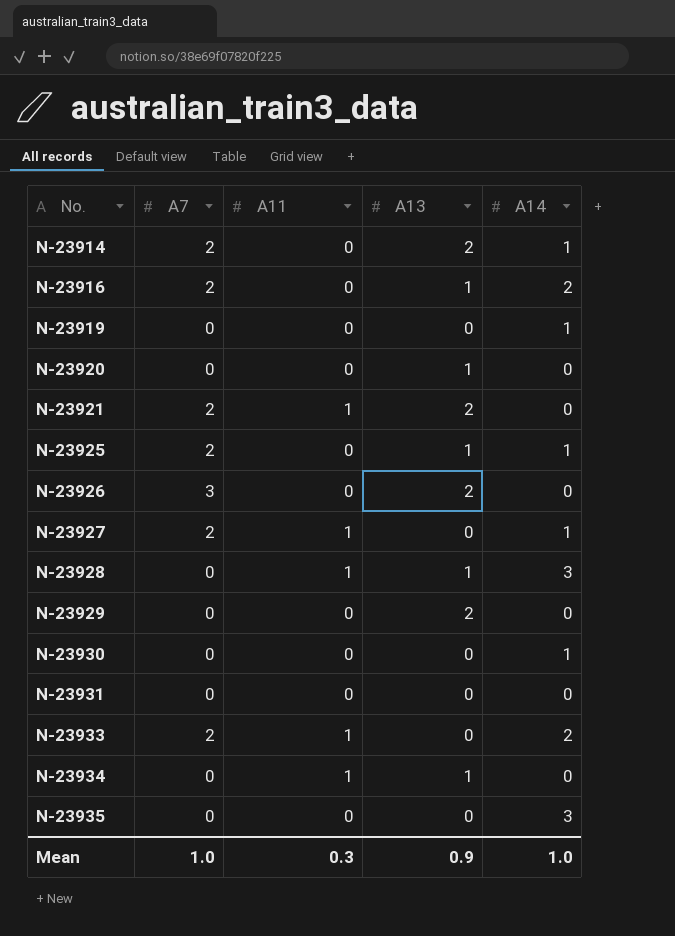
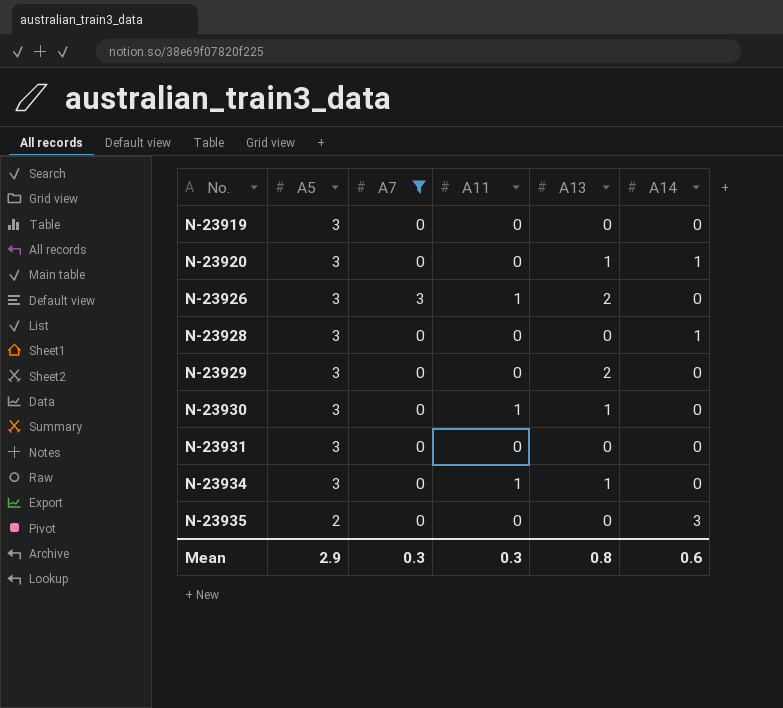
filter: none -> A7 != 2
column A5 | position: none -> 2
N-23919 | A14: 1 -> 0
N-23920 | A14: 0 -> 1
N-23926 | A11: 0 -> 1
N-23928 | A11: 1 -> 0
N-23928 | A13: 1 -> 0
N-23928 | A14: 3 -> 1
N-23930 | A11: 0 -> 1
N-23930 | A13: 0 -> 1
N-23930 | A14: 1 -> 0
Mean | A7: 1.0 -> 0.3
Mean | A13: 0.9 -> 0.8
Mean | A14: 1.0 -> 0.6

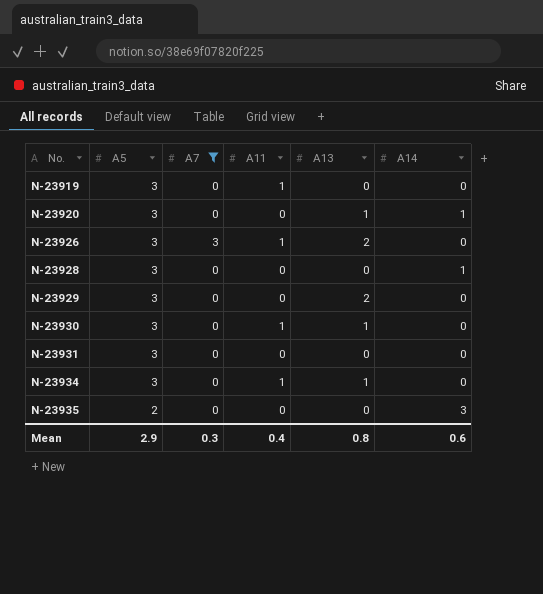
N-23919 | A11: 0 -> 1
Mean | A11: 0.3 -> 0.4

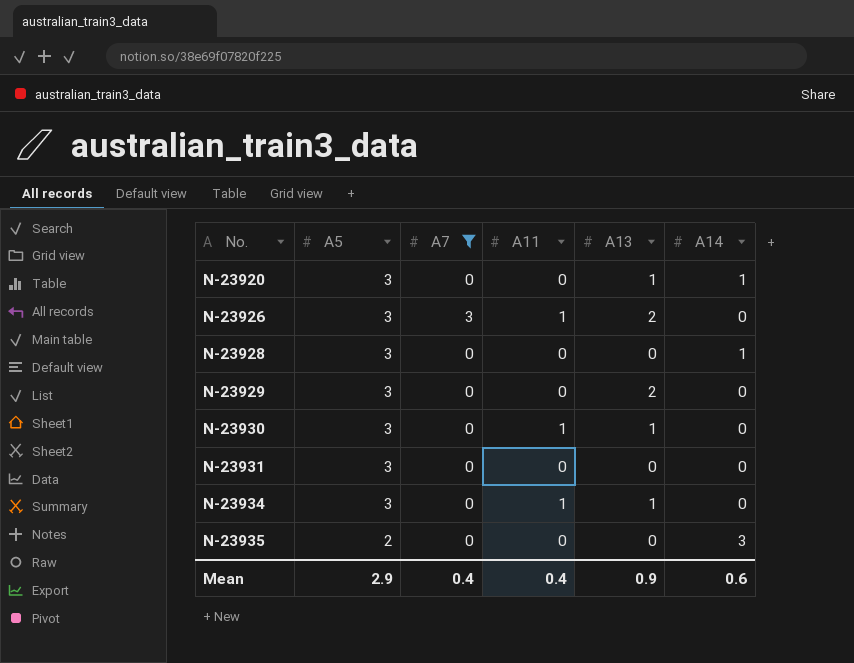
row N-23919: 3 | 0 | 1 | 0 | 0 -> none
Mean | A7: 0.3 -> 0.4
Mean | A13: 0.8 -> 0.9

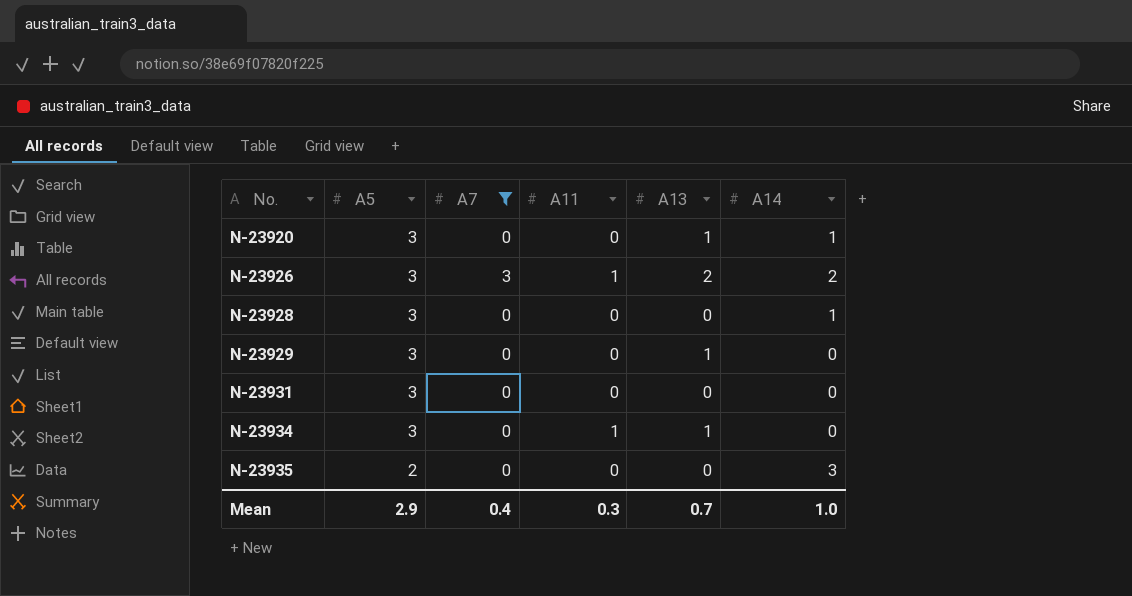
row N-23930: 3 | 0 | 1 | 1 | 0 -> none
N-23926 | A14: 0 -> 2
N-23929 | A13: 2 -> 1
Mean | A11: 0.4 -> 0.3
Mean | A13: 0.9 -> 0.7
Mean | A14: 0.6 -> 1.0

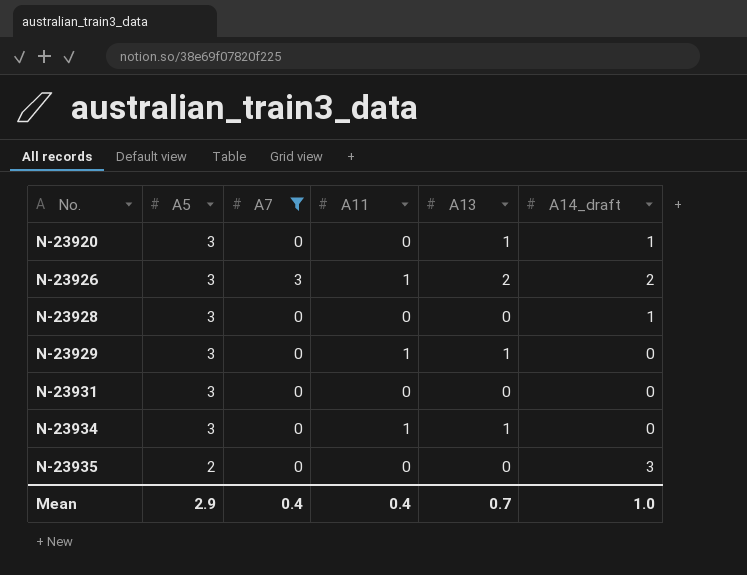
column name: A14 -> A14_draft
N-23929 | A11: 0 -> 1
Mean | A11: 0.3 -> 0.4

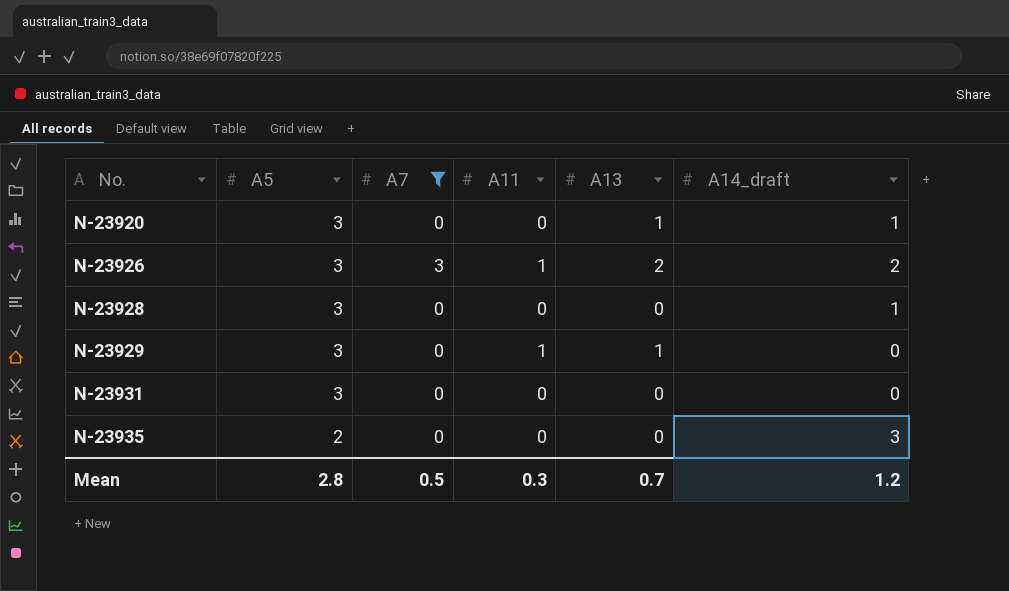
row N-23934: 3 | 0 | 1 | 1 | 0 -> none
Mean | A5: 2.9 -> 2.8
Mean | A7: 0.4 -> 0.5
Mean | A11: 0.4 -> 0.3
Mean | A14_draft: 1.0 -> 1.2

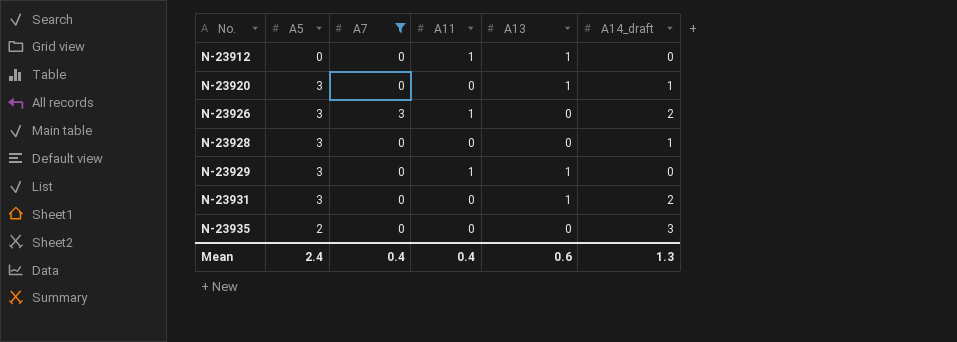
row N-23912: none -> 0 | 0 | 1 | 1 | 0
N-23926 | A13: 2 -> 0
N-23931 | A13: 0 -> 1
N-23931 | A14_draft: 0 -> 2
Mean | A5: 2.8 -> 2.4
Mean | A7: 0.5 -> 0.4
Mean | A11: 0.3 -> 0.4
Mean | A13: 0.7 -> 0.6
Mean | A14_draft: 1.2 -> 1.3

